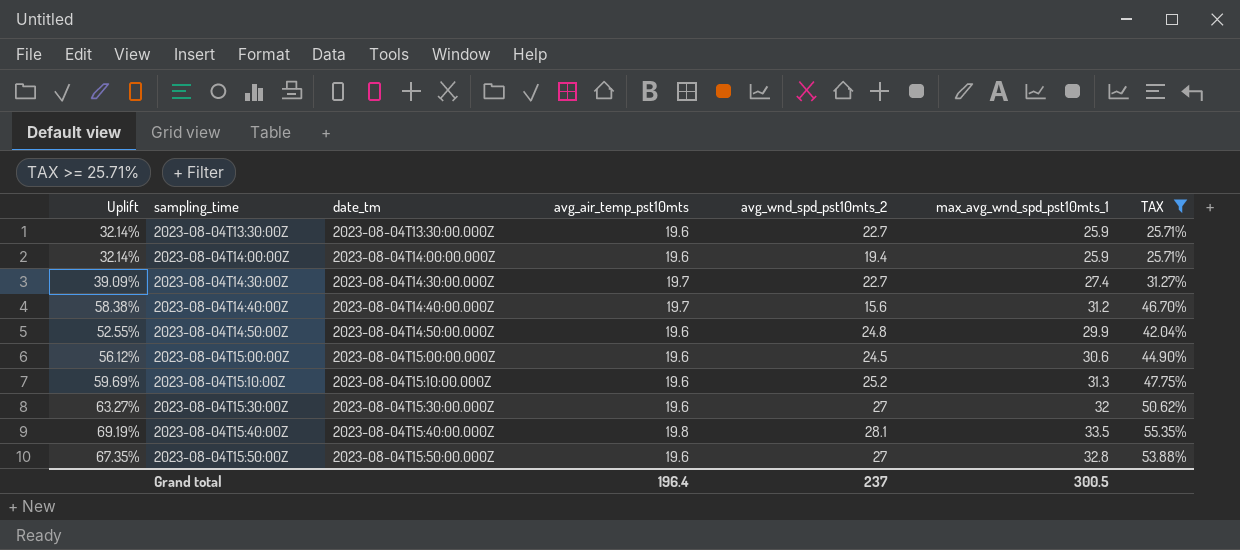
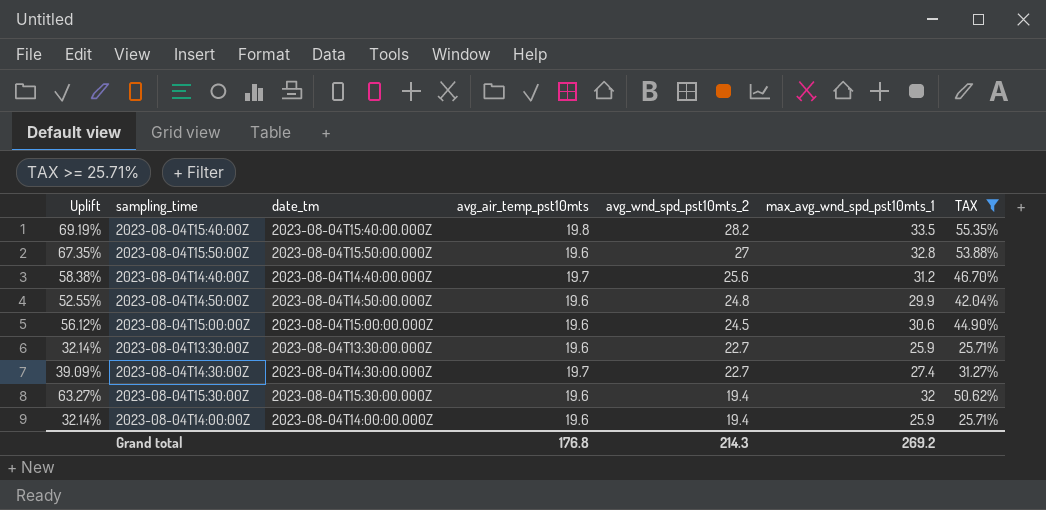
row order: sampling_time ascending -> avg_wnd_spd_pst10mts_2 descending
row 2023-08-04T15:10:00Z: 59.69% | 2023-08-04T15:10:00.000Z | 19.6 | 25.2 | 31.3 | 47.75% -> none
2023-08-04T15:40:00Z | avg_wnd_spd_pst10mts_2: 28.1 -> 28.2
2023-08-04T14:40:00Z | avg_wnd_spd_pst10mts_2: 15.6 -> 25.6
2023-08-04T15:30:00Z | avg_wnd_spd_pst10mts_2: 27 -> 19.4
Grand total | avg_air_temp_pst10mts: 196.4 -> 176.8
Grand total | avg_wnd_spd_pst10mts_2: 237 -> 214.3
Grand total | max_avg_wnd_spd_pst10mts_1: 300.5 -> 269.2

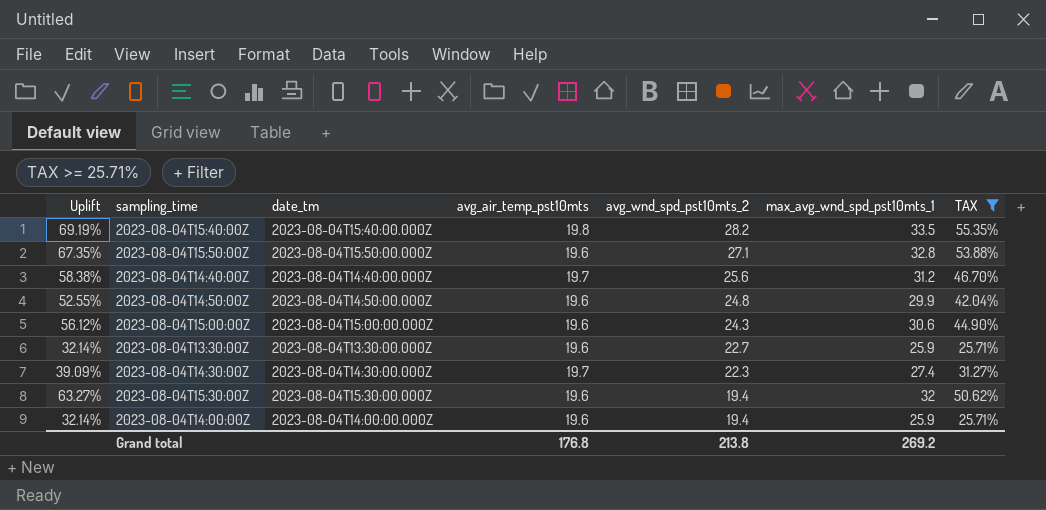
2023-08-04T15:50:00Z | avg_wnd_spd_pst10mts_2: 27 -> 27.1
2023-08-04T15:00:00Z | avg_wnd_spd_pst10mts_2: 24.5 -> 24.3
2023-08-04T14:30:00Z | avg_wnd_spd_pst10mts_2: 22.7 -> 22.3
Grand total | avg_wnd_spd_pst10mts_2: 214.3 -> 213.8

